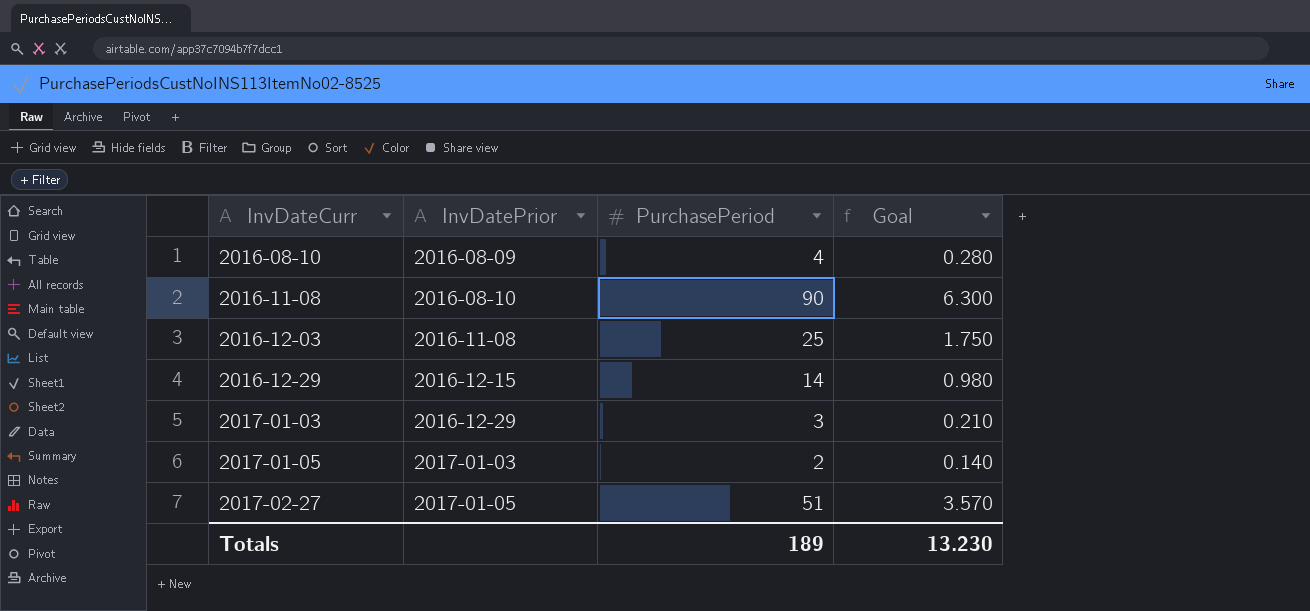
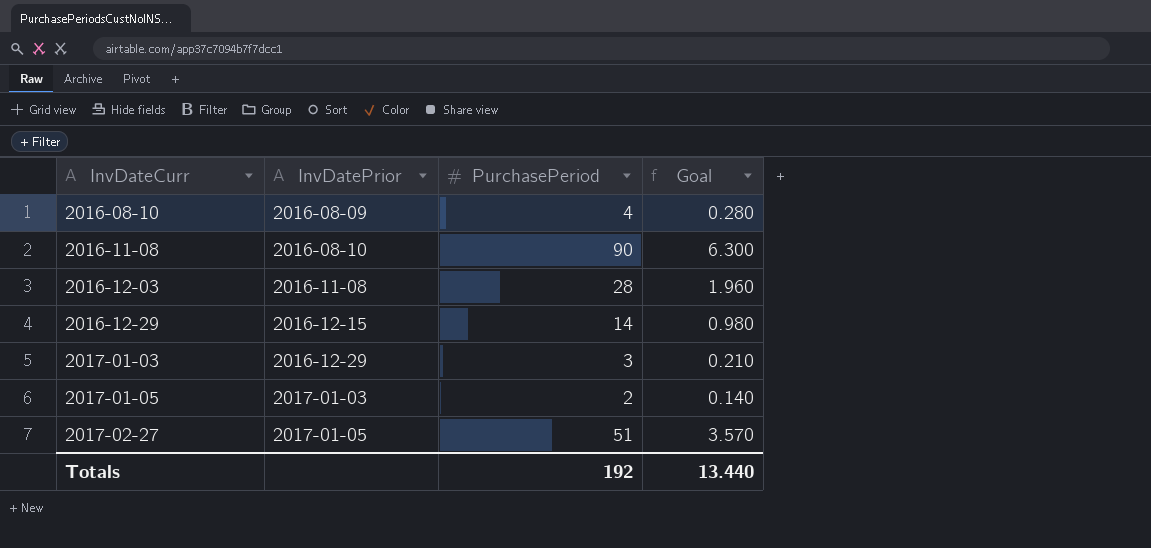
2016-12-03 | PurchasePeriod: 25 -> 28
2016-12-03 | Goal: 1.750 -> 1.960
Totals | PurchasePeriod: 189 -> 192
Totals | Goal: 13.230 -> 13.440

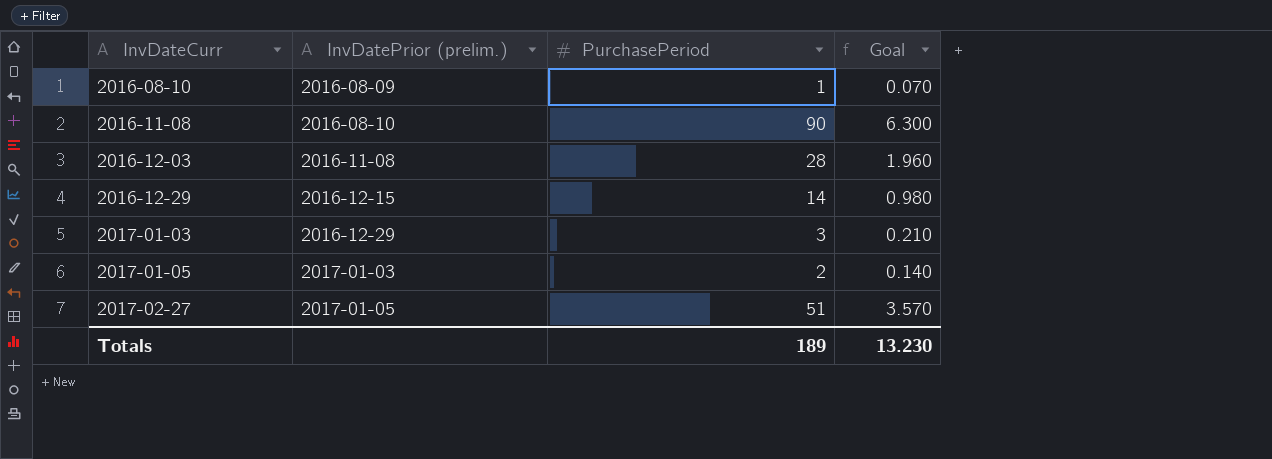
column name: InvDatePrior -> InvDatePrior (prelim.)
2016-08-10 | PurchasePeriod: 4 -> 1
2016-08-10 | Goal: 0.280 -> 0.070
Totals | PurchasePeriod: 192 -> 189
Totals | Goal: 13.440 -> 13.230

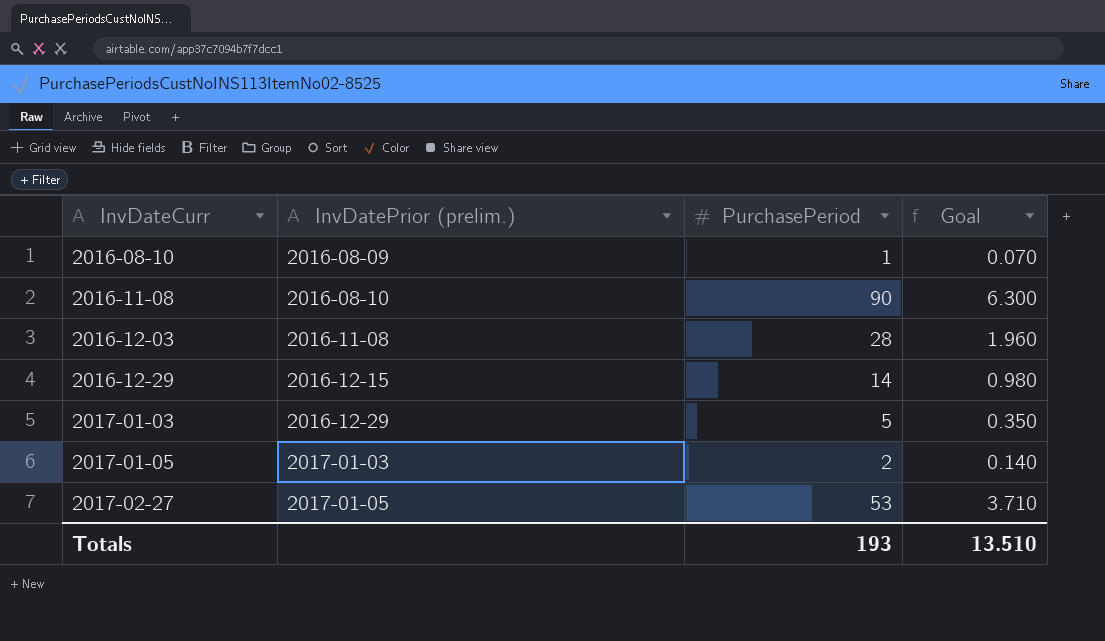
2017-01-03 | PurchasePeriod: 3 -> 5
2017-01-03 | Goal: 0.210 -> 0.350
2017-02-27 | PurchasePeriod: 51 -> 53
2017-02-27 | Goal: 3.570 -> 3.710
Totals | PurchasePeriod: 189 -> 193
Totals | Goal: 13.230 -> 13.510

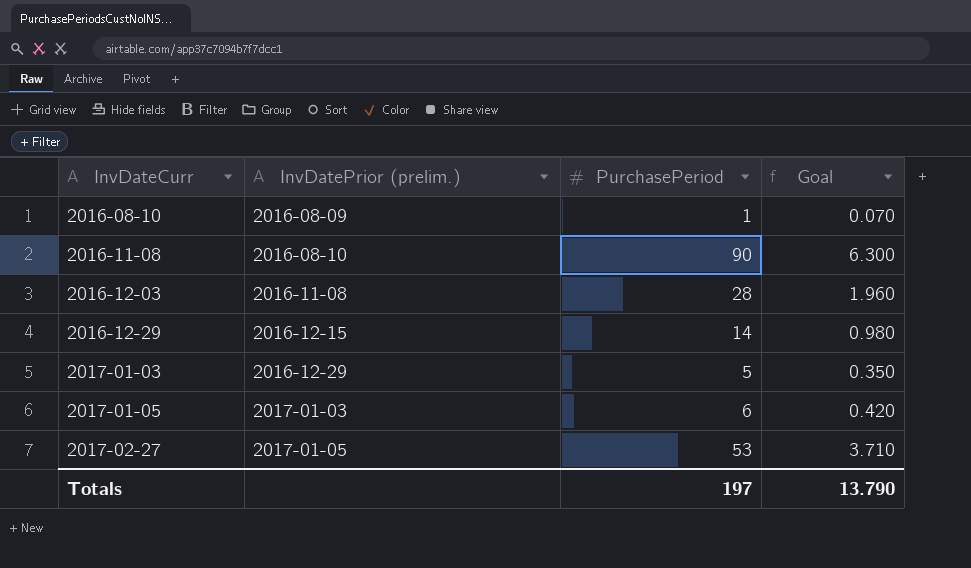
2017-01-05 | PurchasePeriod: 2 -> 6
2017-01-05 | Goal: 0.140 -> 0.420
Totals | PurchasePeriod: 193 -> 197
Totals | Goal: 13.510 -> 13.790

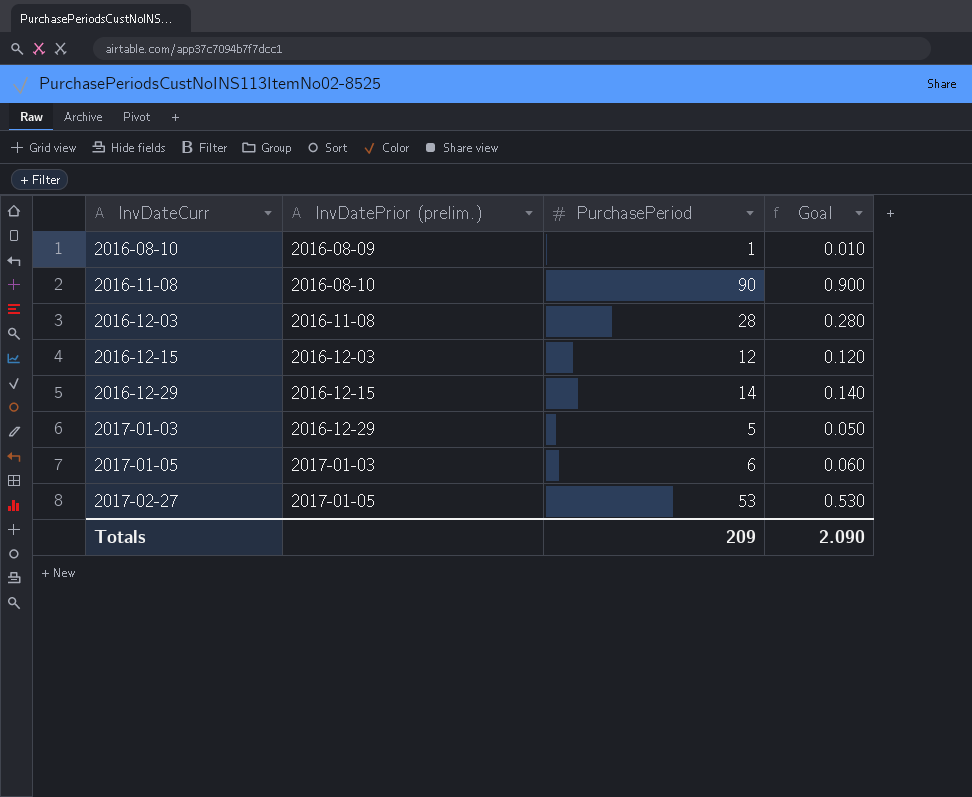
column Goal | formula: [PurchasePeriod] * 0.07 -> [PurchasePeriod] * 0.01
row 2016-12-15: none -> 2016-12-03 | 12 | 0.120
Totals | PurchasePeriod: 197 -> 209
Totals | Goal: 13.790 -> 2.090

